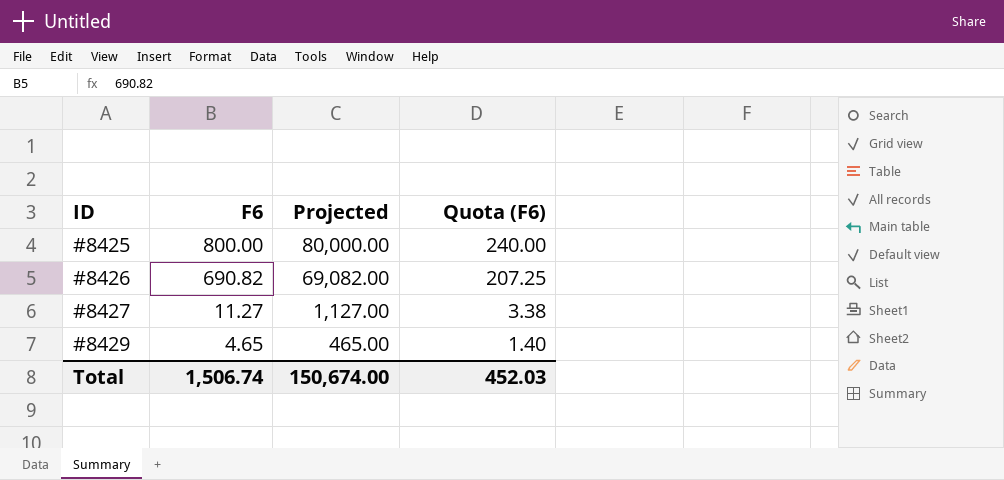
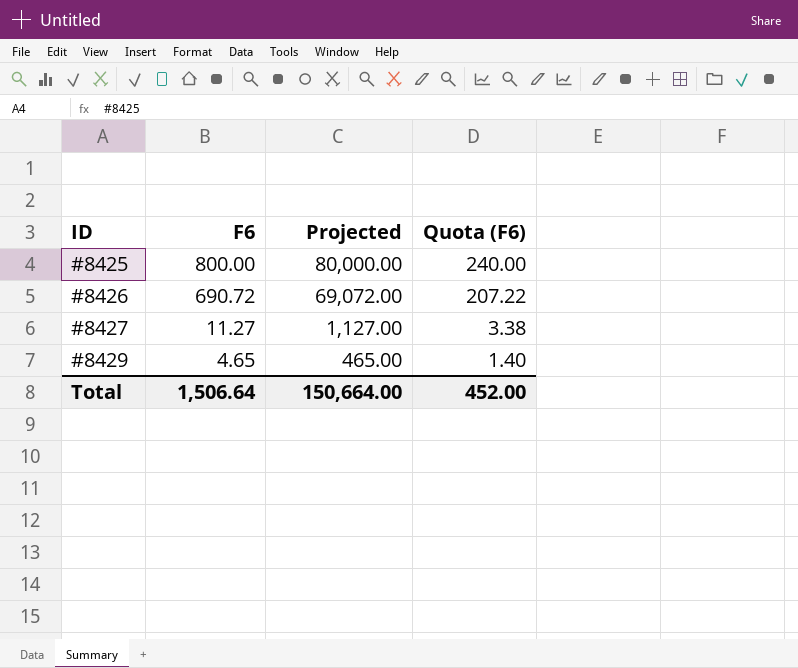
#8426 | F6: 690.82 -> 690.72
#8426 | Projected: 69,082.00 -> 69,072.00
#8426 | Quota (F6): 207.25 -> 207.22
Total | F6: 1,506.74 -> 1,506.64
Total | Projected: 150,674.00 -> 150,664.00
Total | Quota (F6): 452.03 -> 452.00

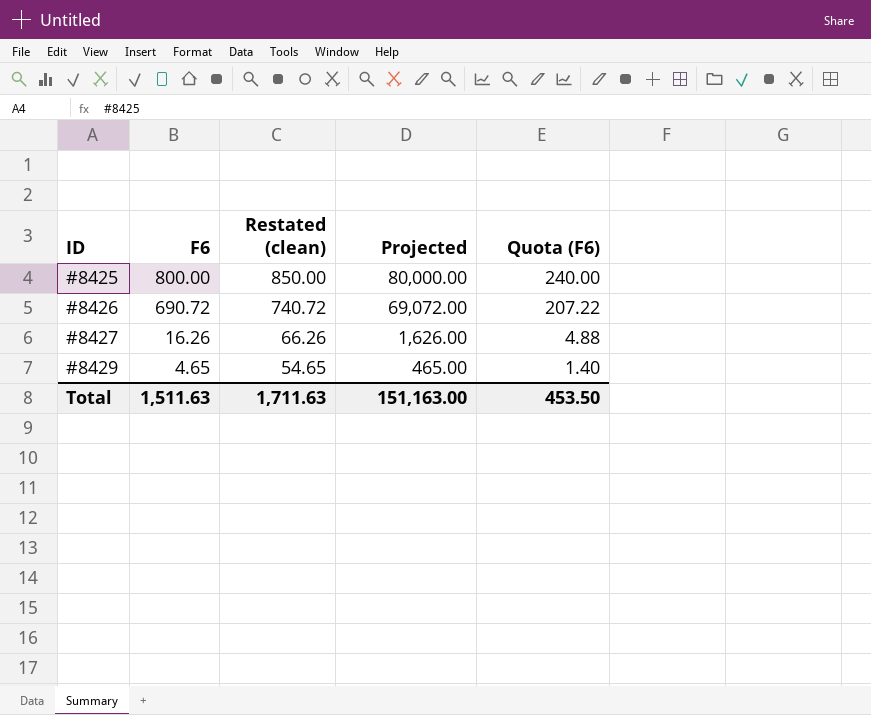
column Restated (clean) | formula: none -> [F6] + 50
#8427 | F6: 11.27 -> 16.26
#8427 | Projected: 1,127.00 -> 1,626.00
#8427 | Quota (F6): 3.38 -> 4.88
Total | F6: 1,506.64 -> 1,511.63
Total | Projected: 150,664.00 -> 151,163.00
Total | Quota (F6): 452.00 -> 453.50

